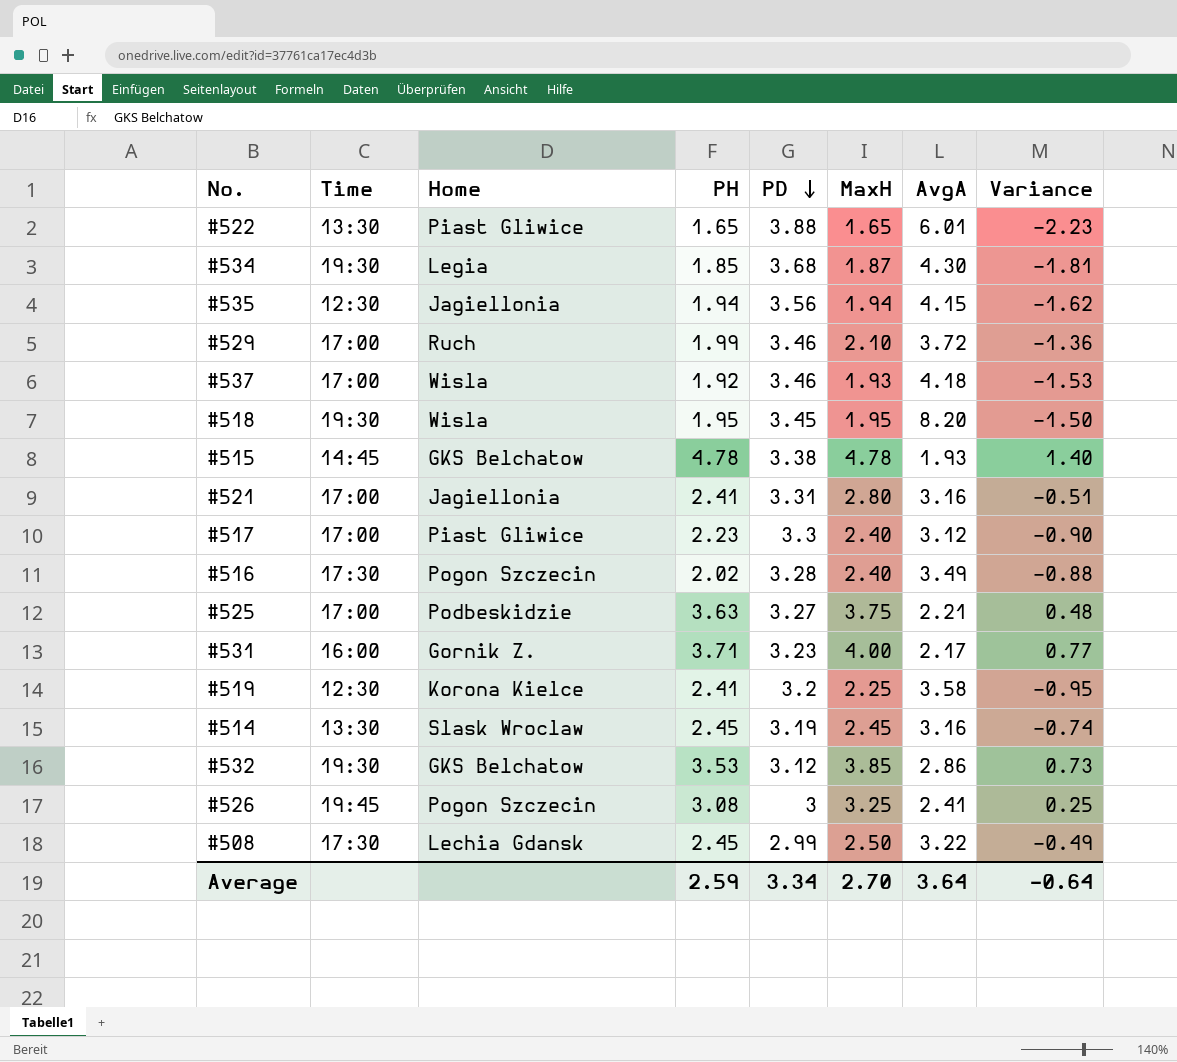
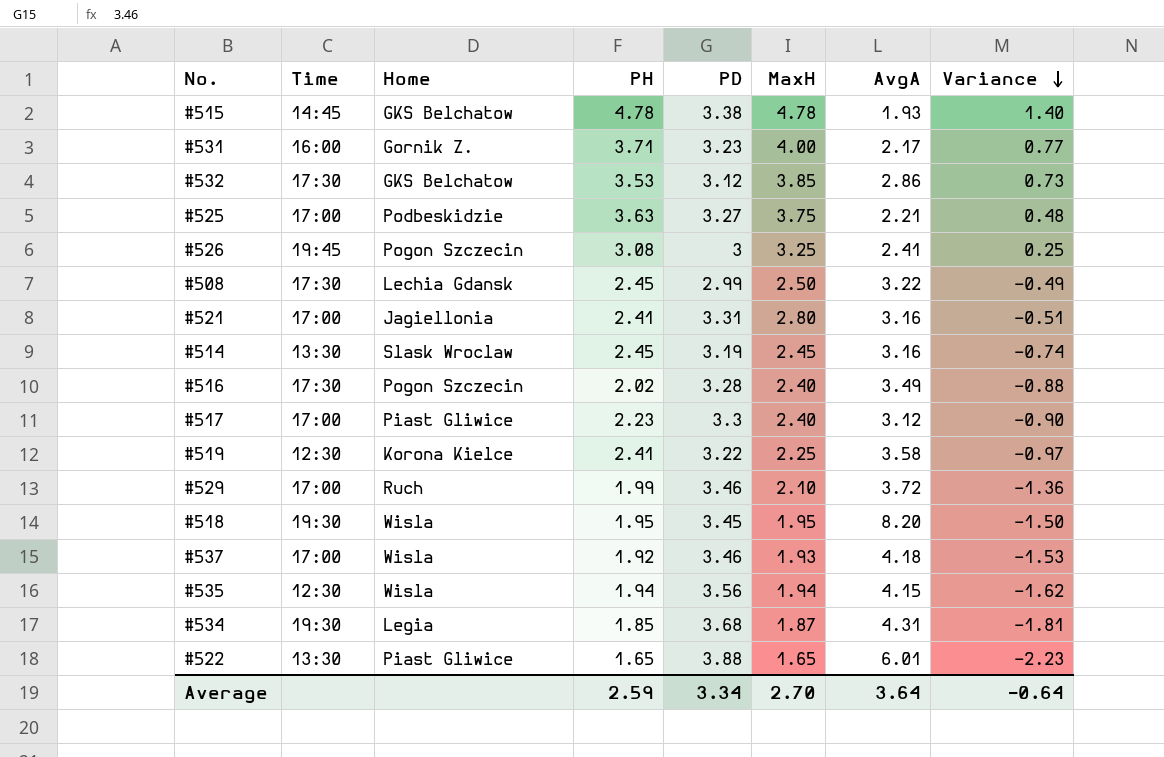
row order: PD descending -> Variance descending
#532 | Time: 19:30 -> 17:30
#519 | PD: 3.2 -> 3.22
#519 | Variance: -0.95 -> -0.97
#535 | Home: Jagiellonia -> Wisla
#534 | AvgA: 4.30 -> 4.31

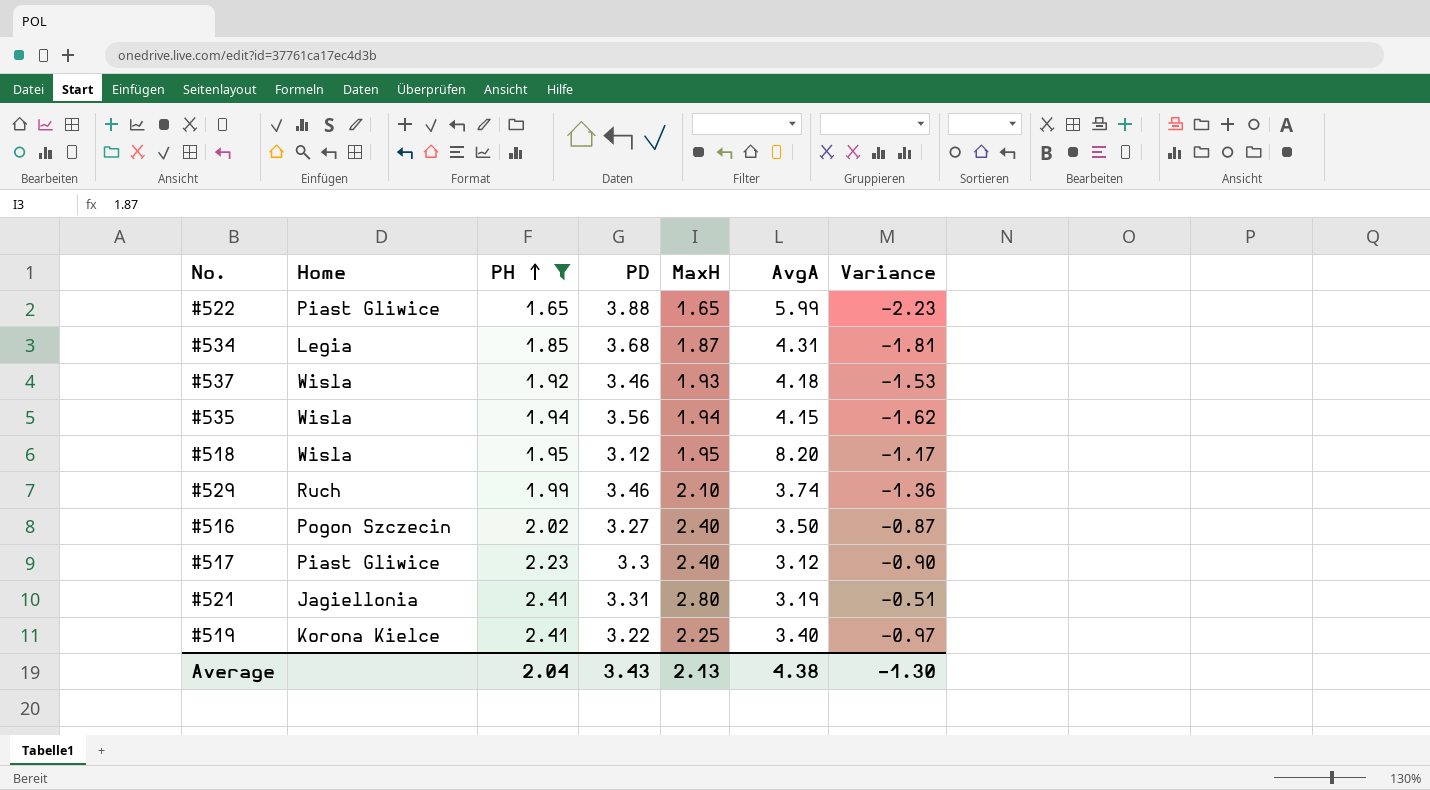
filter: none -> PH <= 2.41
row order: Variance descending -> PH ascending
column Time | position: 2 -> none
#522 | AvgA: 6.01 -> 5.99
#518 | PD: 3.45 -> 3.12
#518 | Variance: -1.50 -> -1.17
#529 | AvgA: 3.72 -> 3.74
#516 | PD: 3.28 -> 3.27
#516 | AvgA: 3.49 -> 3.50
#516 | Variance: -0.88 -> -0.87
#521 | AvgA: 3.16 -> 3.19
#519 | AvgA: 3.58 -> 3.40
Average | PH: 2.59 -> 2.04
Average | PD: 3.34 -> 3.43
Average | MaxH: 2.70 -> 2.13
Average | AvgA: 3.64 -> 4.38
Average | Variance: -0.64 -> -1.30

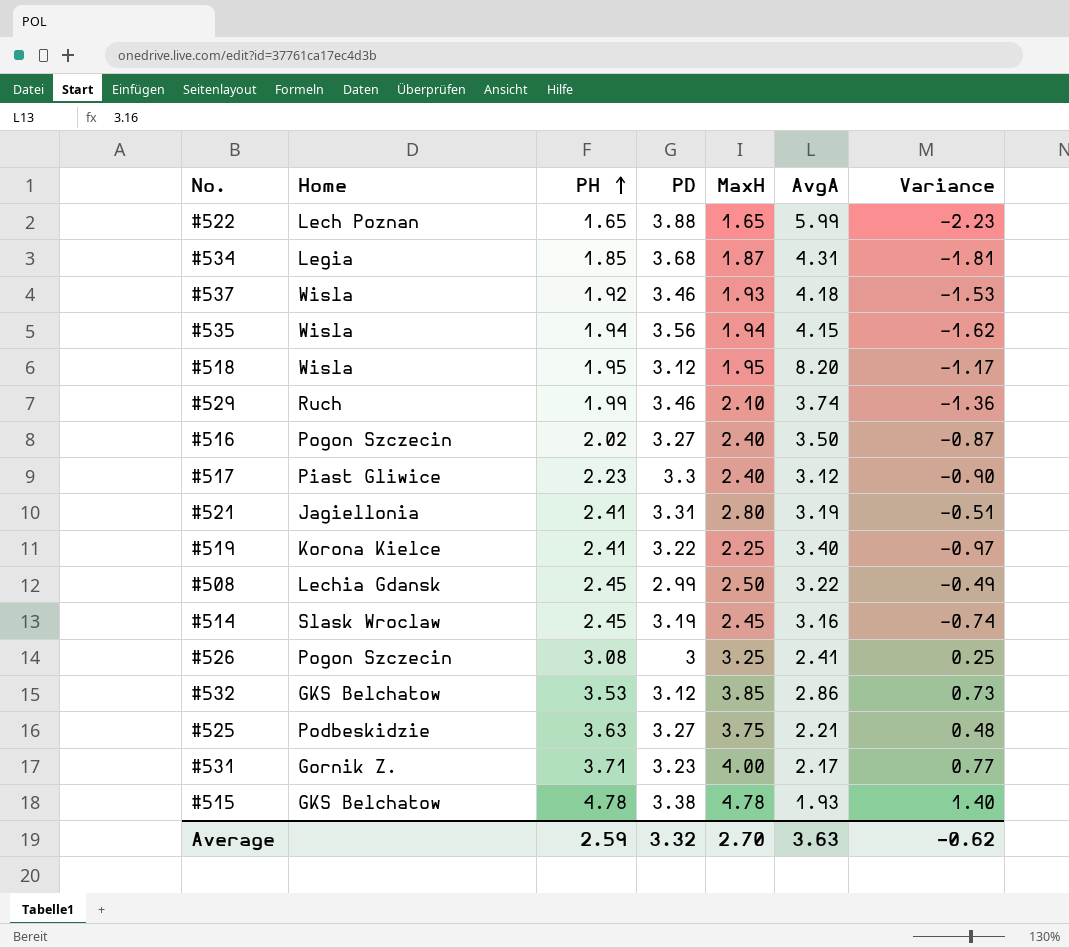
filter: PH <= 2.41 -> none
#522 | Home: Piast Gliwice -> Lech Poznan
Average | PH: 2.04 -> 2.59
Average | PD: 3.43 -> 3.32
Average | MaxH: 2.13 -> 2.70
Average | AvgA: 4.38 -> 3.63
Average | Variance: -1.30 -> -0.62

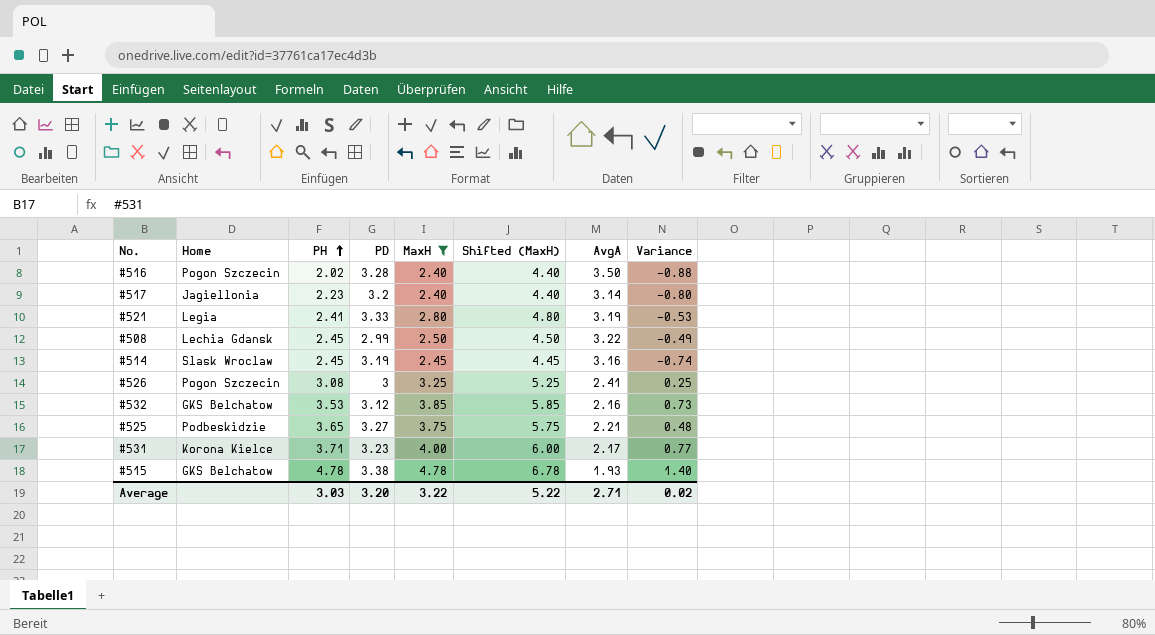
filter: none -> MaxH >= 2.40
column Shifted (MaxH) | formula: none -> [MaxH] + 2
#516 | PD: 3.27 -> 3.28
#516 | Variance: -0.87 -> -0.88
#517 | Home: Piast Gliwice -> Jagiellonia
#517 | PD: 3.3 -> 3.2
#517 | AvgA: 3.12 -> 3.14
#517 | Variance: -0.90 -> -0.80
#521 | Home: Jagiellonia -> Legia
#521 | PD: 3.31 -> 3.33
#521 | Variance: -0.51 -> -0.53
#532 | AvgA: 2.86 -> 2.16
#525 | PH: 3.63 -> 3.65
#531 | Home: Gornik Z. -> Korona Kielce
Average | PH: 2.59 -> 3.03
Average | PD: 3.32 -> 3.20
Average | MaxH: 2.70 -> 3.22
Average | AvgA: 3.63 -> 2.71
Average | Variance: -0.62 -> 0.02

